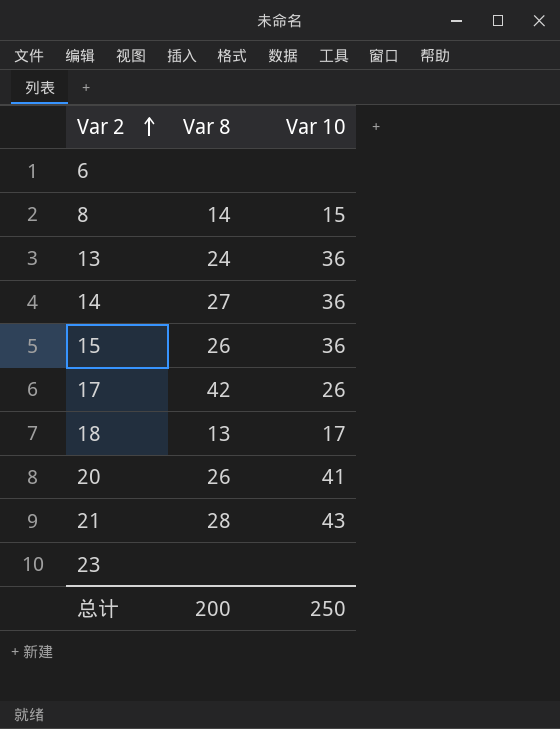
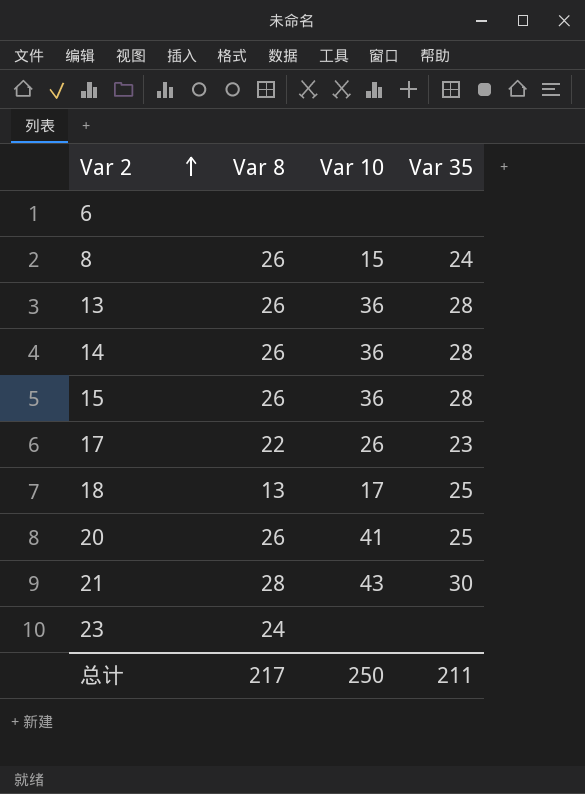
column Var 35 | position: none -> 4
8 | Var 8: 14 -> 26
13 | Var 8: 24 -> 26
14 | Var 8: 27 -> 26
17 | Var 8: 42 -> 22
23 | Var 8: none -> 24
总计 | Var 8: 200 -> 217

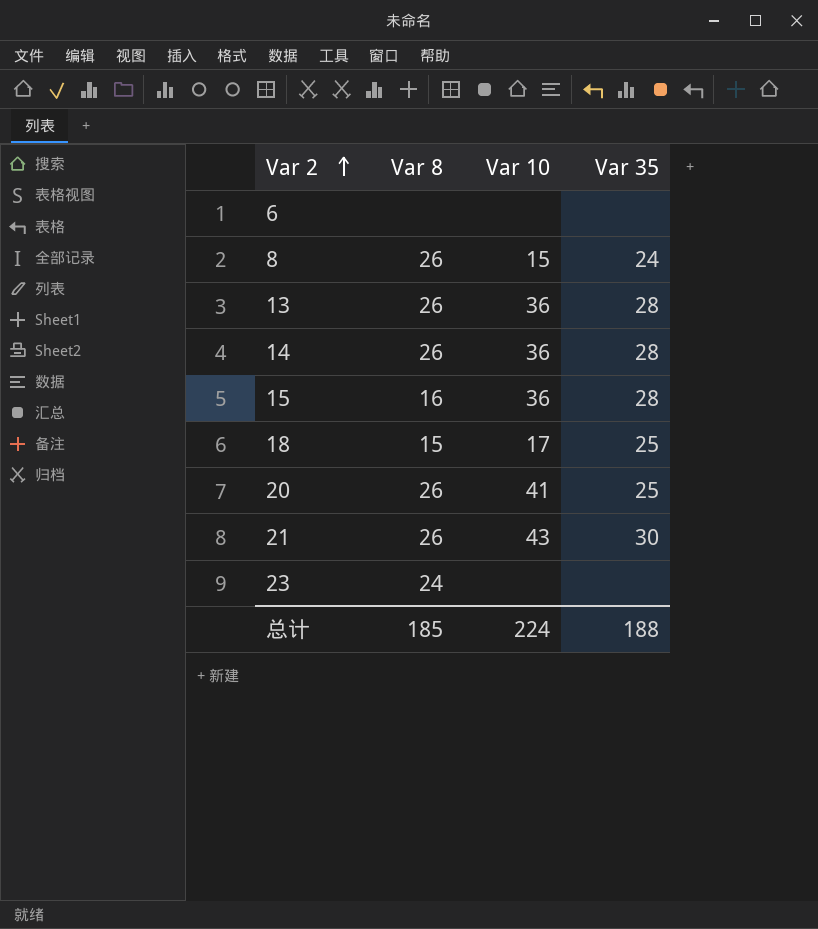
row 17: 22 | 26 | 23 -> none
15 | Var 8: 26 -> 16
18 | Var 8: 13 -> 15
21 | Var 8: 28 -> 26
总计 | Var 8: 217 -> 185
总计 | Var 10: 250 -> 224
总计 | Var 35: 211 -> 188

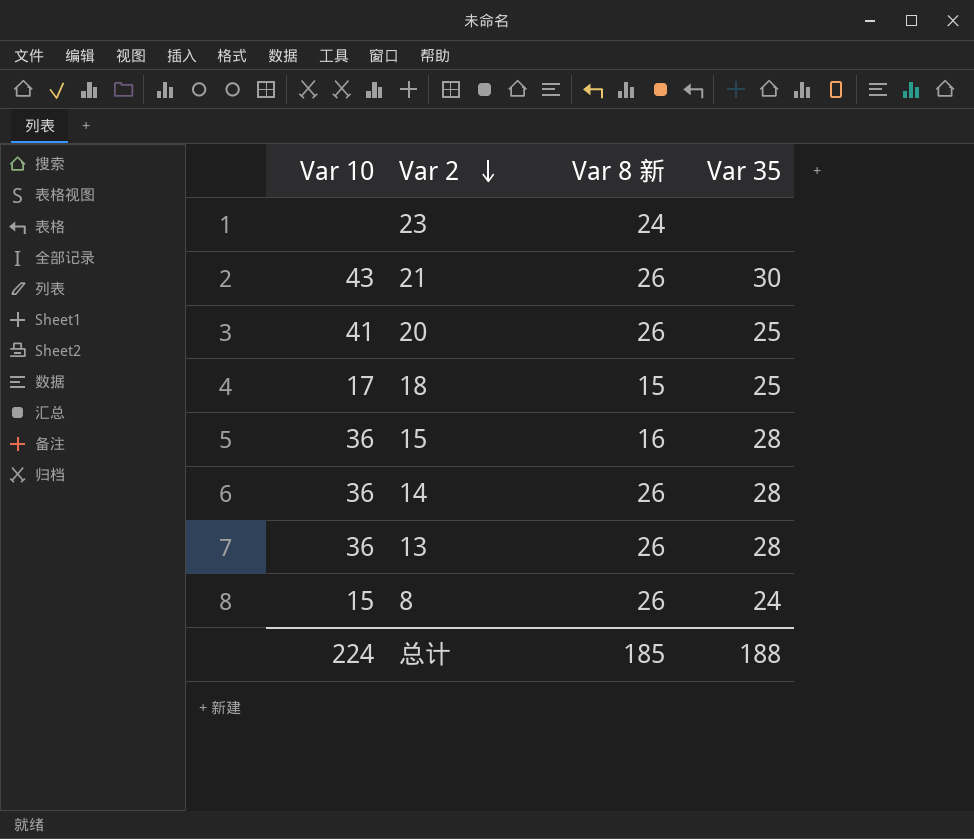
row order: Var 2 ascending -> Var 2 descending
column Var 10 | position: 3 -> 1
column name: Var 8 -> Var 8 新
row 6: none | none | none -> none

